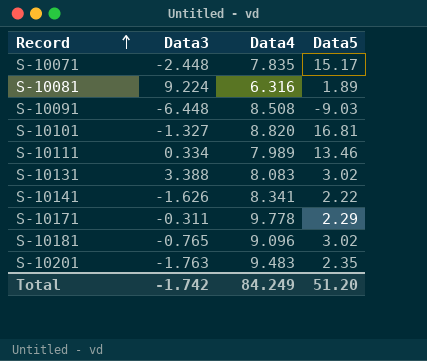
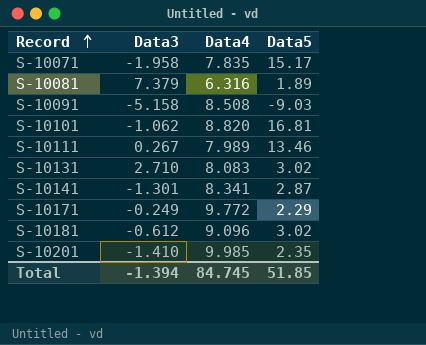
S-10071 | Data3: -2.448 -> -1.958
S-10081 | Data3: 9.224 -> 7.379
S-10091 | Data3: -6.448 -> -5.158
S-10101 | Data3: -1.327 -> -1.062
S-10111 | Data3: 0.334 -> 0.267
S-10131 | Data3: 3.388 -> 2.710
S-10141 | Data3: -1.626 -> -1.301
S-10141 | Data5: 2.22 -> 2.87
S-10171 | Data3: -0.311 -> -0.249
S-10171 | Data4: 9.778 -> 9.772
S-10181 | Data3: -0.765 -> -0.612
S-10201 | Data3: -1.763 -> -1.410
S-10201 | Data4: 9.483 -> 9.985
Total | Data3: -1.742 -> -1.394
Total | Data4: 84.249 -> 84.745
Total | Data5: 51.20 -> 51.85

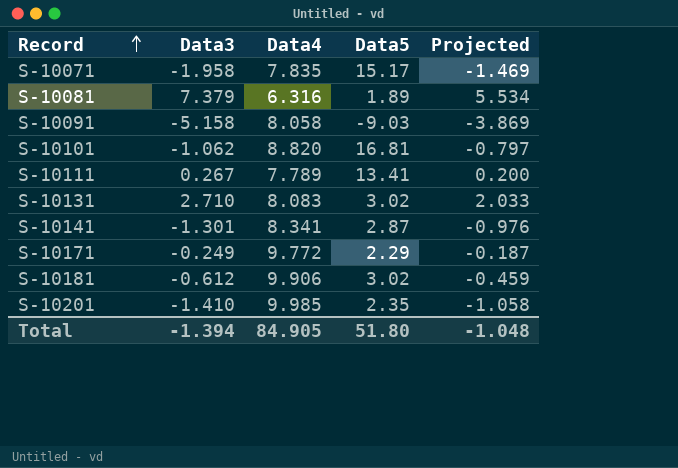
column Projected | formula: none -> [Data3] * 0.75
S-10091 | Data4: 8.508 -> 8.058
S-10111 | Data4: 7.989 -> 7.789
S-10111 | Data5: 13.46 -> 13.41
S-10181 | Data4: 9.096 -> 9.906
Total | Data4: 84.745 -> 84.905
Total | Data5: 51.85 -> 51.80

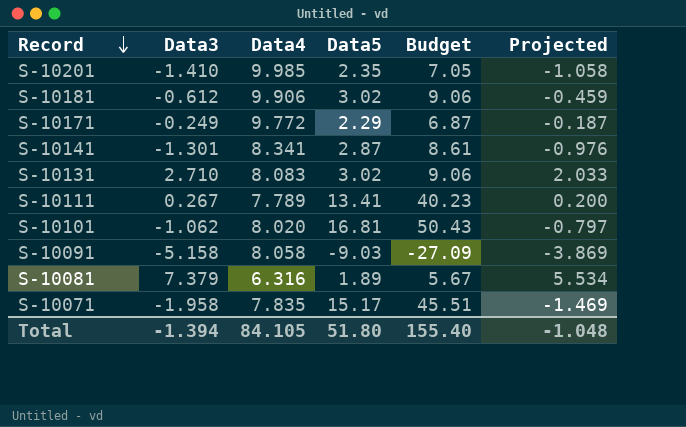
row order: Record ascending -> Record descending
column Budget | formula: none -> [Data5] * 3
S-10101 | Data4: 8.820 -> 8.020
Total | Data4: 84.905 -> 84.105

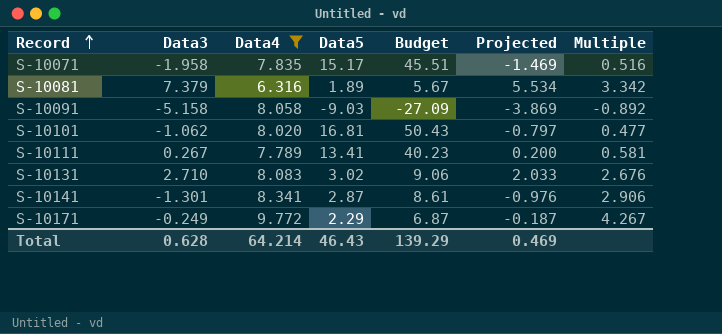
filter: none -> Data4 <= 9.772
row order: Record descending -> Record ascending
column Multiple | formula: none -> [Data4] / [Data5]
Total | Data3: -1.394 -> 0.628
Total | Data4: 84.105 -> 64.214
Total | Data5: 51.80 -> 46.43
Total | Budget: 155.40 -> 139.29
Total | Projected: -1.048 -> 0.469

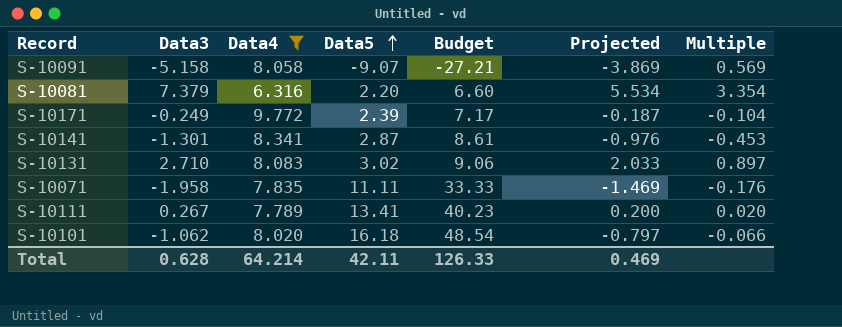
row order: Record ascending -> Data5 ascending
column Multiple | formula: [Data4] / [Data5] -> [Data3] / [Data5]
S-10091 | Data5: -9.03 -> -9.07
S-10091 | Budget: -27.09 -> -27.21
S-10081 | Data5: 1.89 -> 2.20
S-10081 | Budget: 5.67 -> 6.60
S-10171 | Data5: 2.29 -> 2.39
S-10171 | Budget: 6.87 -> 7.17
S-10071 | Data5: 15.17 -> 11.11
S-10071 | Budget: 45.51 -> 33.33
S-10101 | Data5: 16.81 -> 16.18
S-10101 | Budget: 50.43 -> 48.54
Total | Data5: 46.43 -> 42.11
Total | Budget: 139.29 -> 126.33

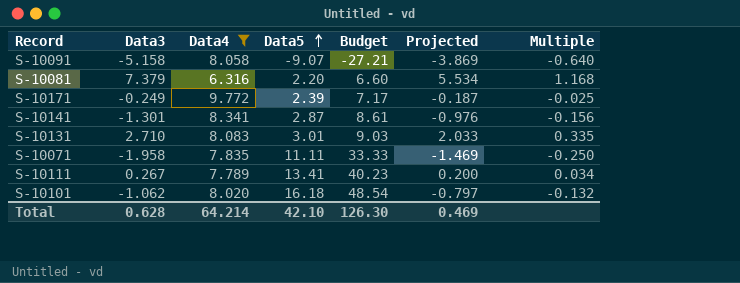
column Multiple | formula: [Data3] / [Data5] -> [Data3] / [Data4]
S-10131 | Data5: 3.02 -> 3.01
S-10131 | Budget: 9.06 -> 9.03
Total | Data5: 42.11 -> 42.10
Total | Budget: 126.33 -> 126.30

